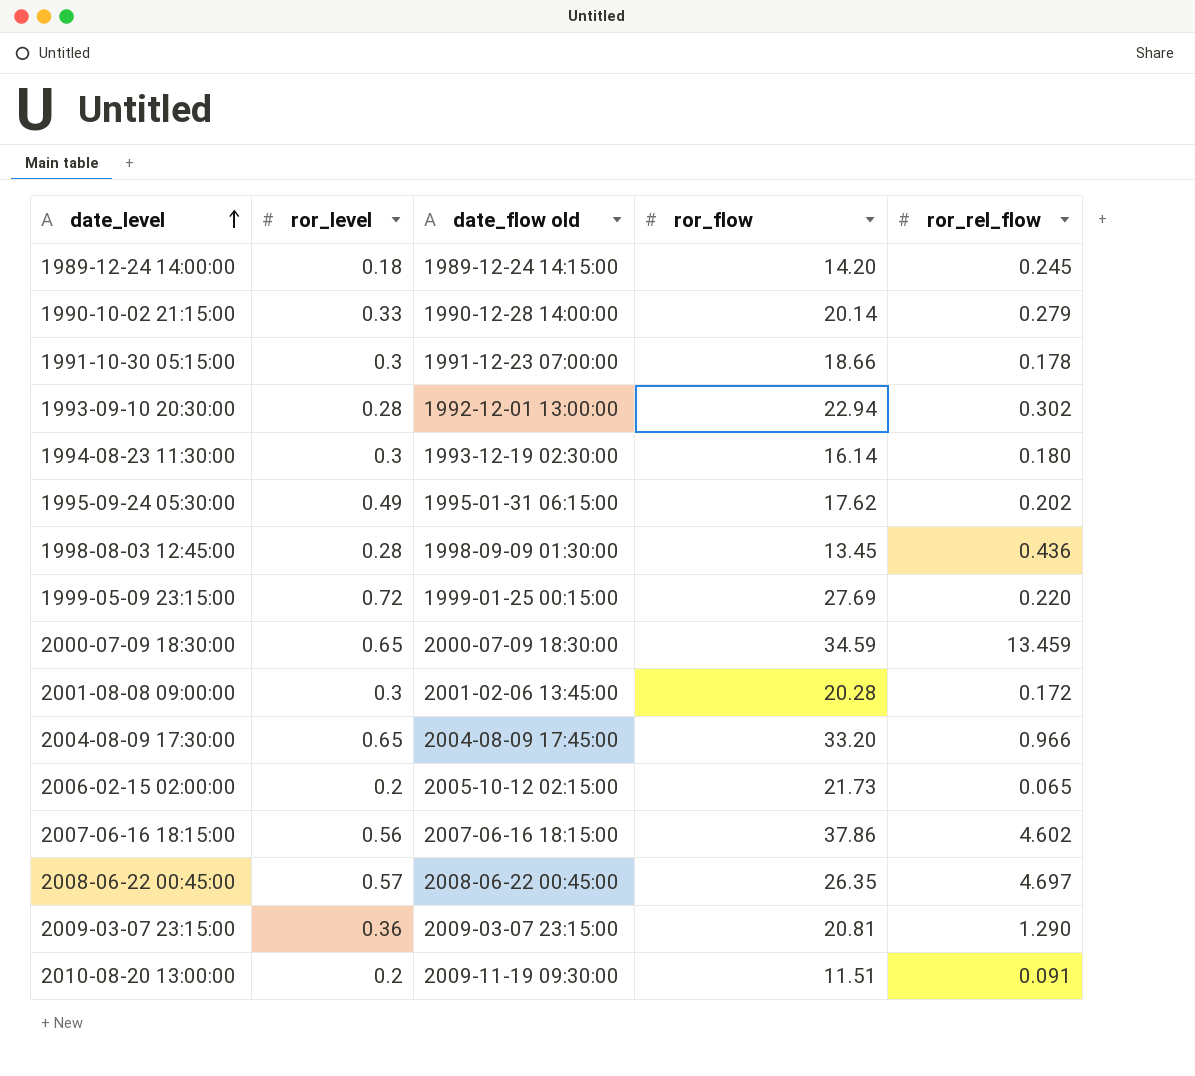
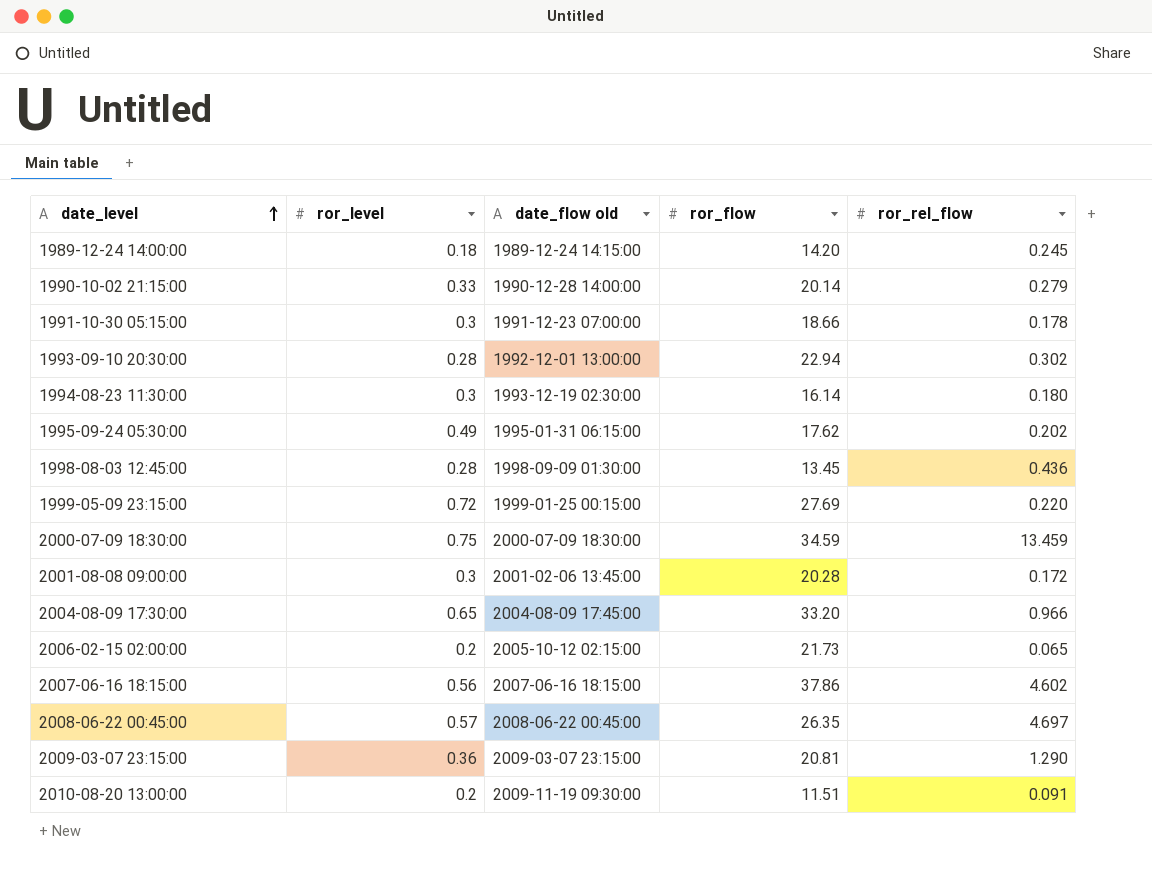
2000-07-09 18:30:00 | ror_level: 0.65 -> 0.75

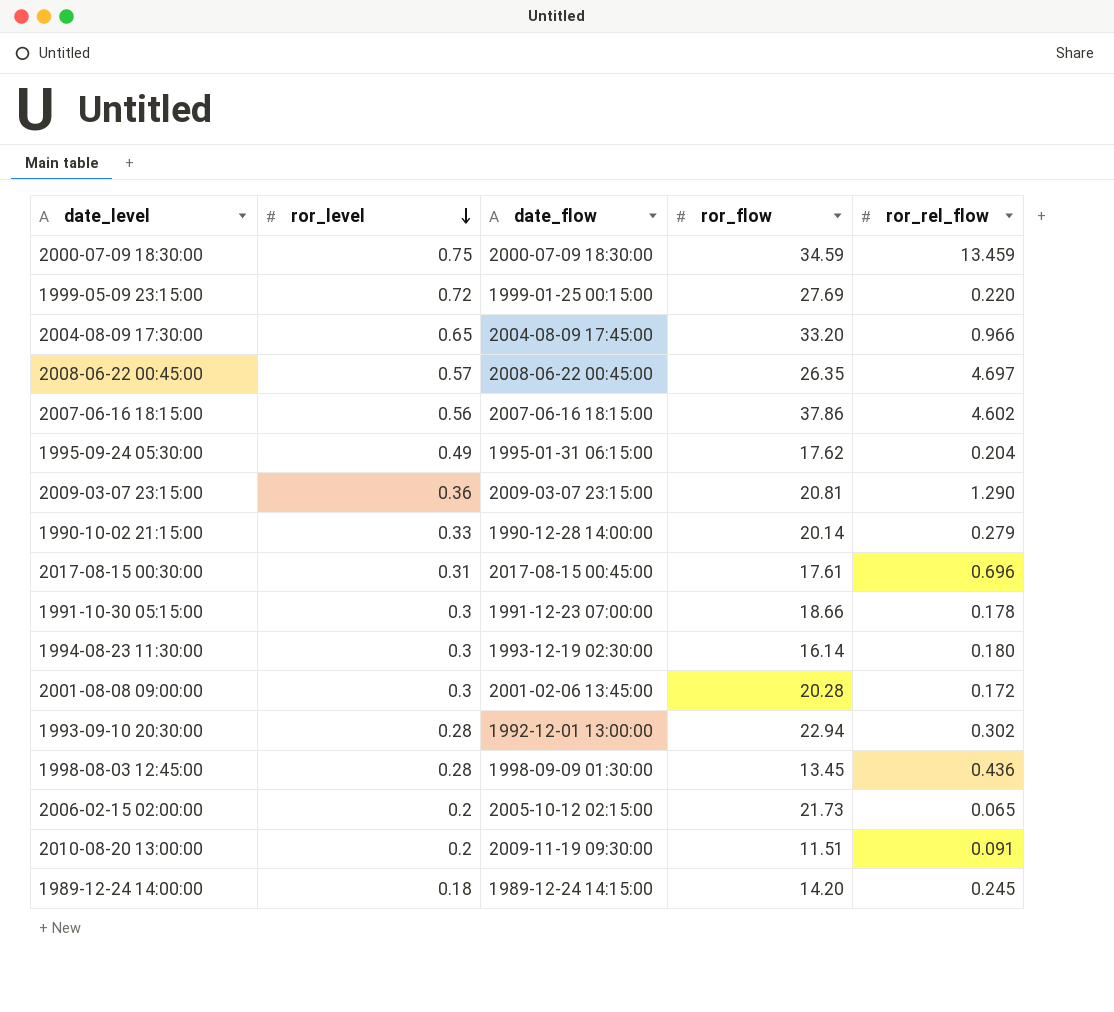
row order: date_level ascending -> ror_level descending
column name: date_flow old -> date_flow
1995-09-24 05:30:00 | ror_rel_flow: 0.202 -> 0.204
row 2017-08-15 00:30:00: none -> 0.31 | 2017-08-15 00:45:00 | 17.61 | 0.696

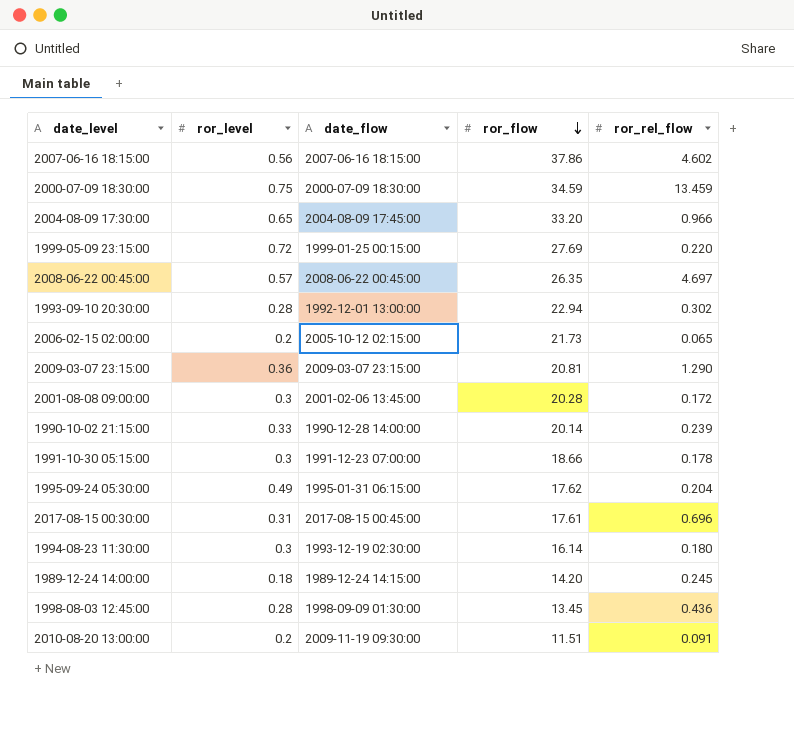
row order: ror_level descending -> ror_flow descending
1990-10-02 21:15:00 | ror_rel_flow: 0.279 -> 0.239

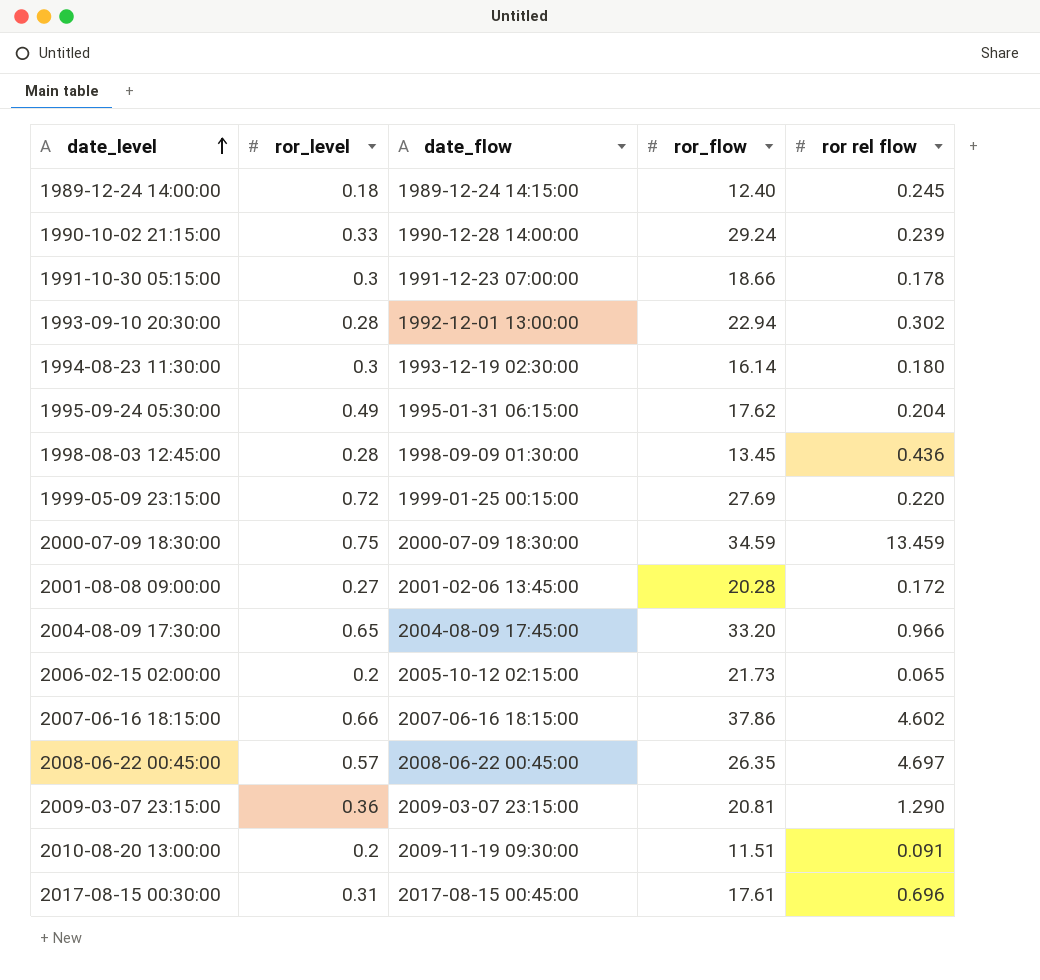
row order: ror_flow descending -> date_level ascending
column name: ror_rel_flow -> ror rel flow
1989-12-24 14:00:00 | ror_flow: 14.20 -> 12.40
1990-10-02 21:15:00 | ror_flow: 20.14 -> 29.24
2001-08-08 09:00:00 | ror_level: 0.3 -> 0.27
2007-06-16 18:15:00 | ror_level: 0.56 -> 0.66

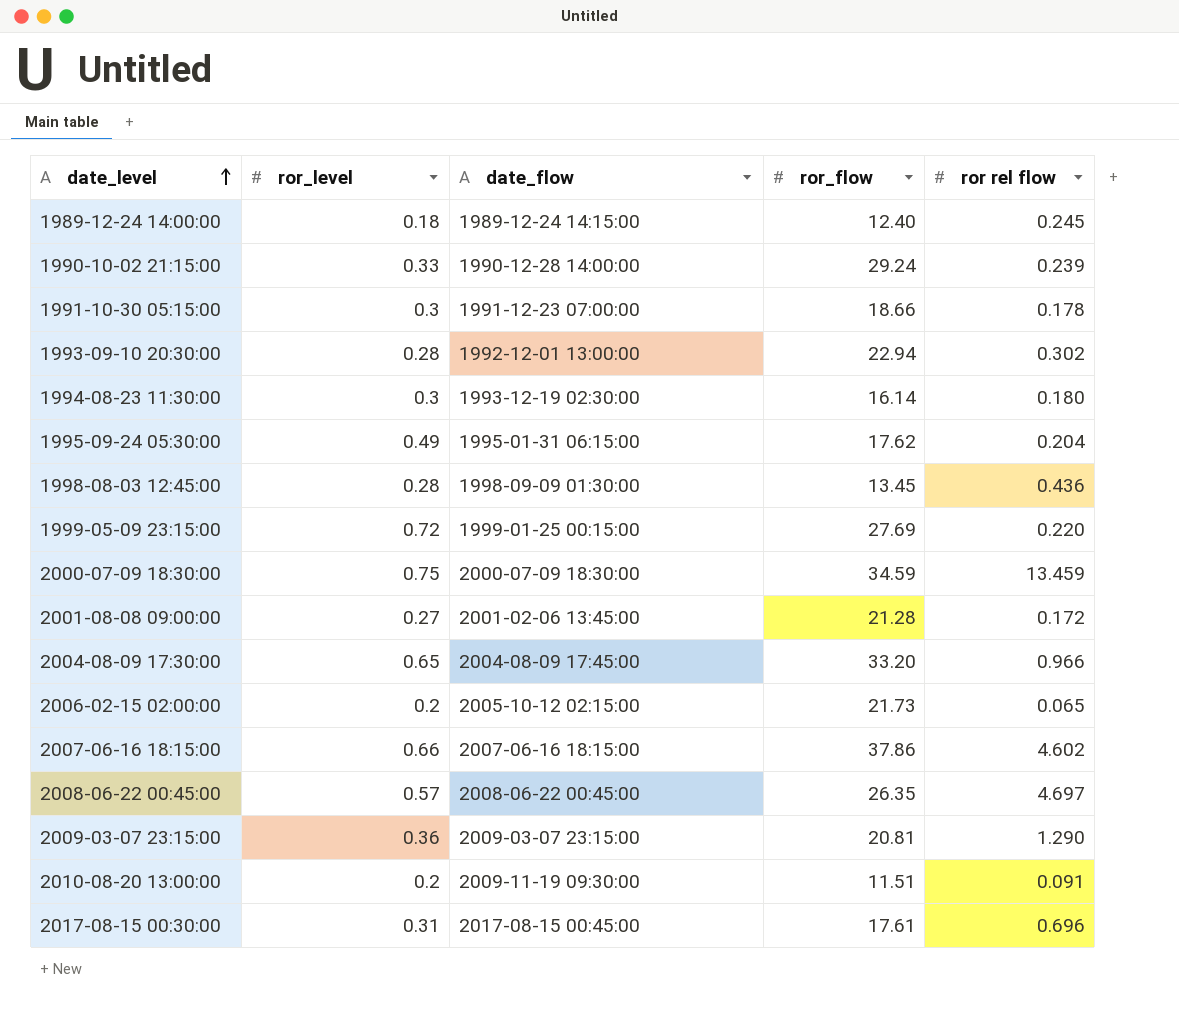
2001-08-08 09:00:00 | ror_flow: 20.28 -> 21.28

